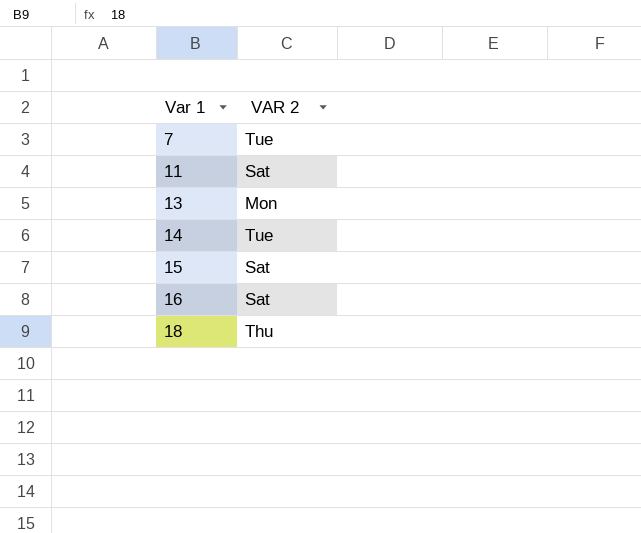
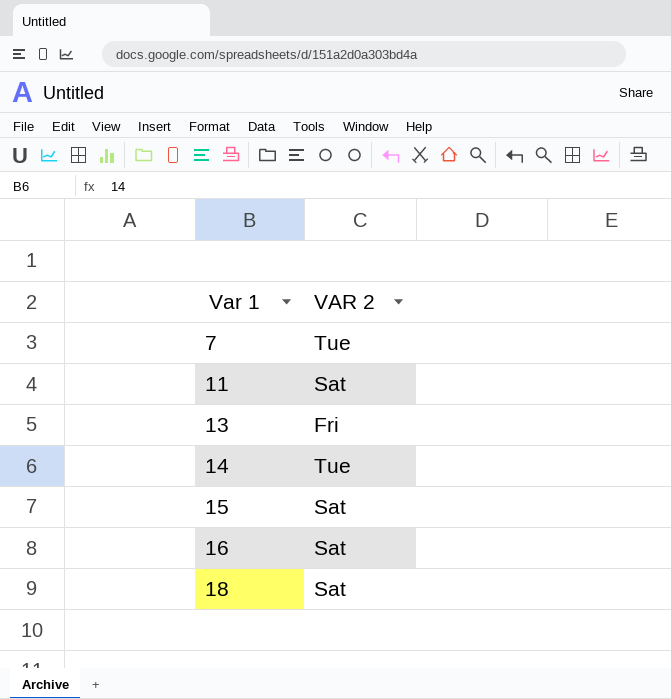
13 | VAR 2: Mon -> Fri
18 | VAR 2: Thu -> Sat

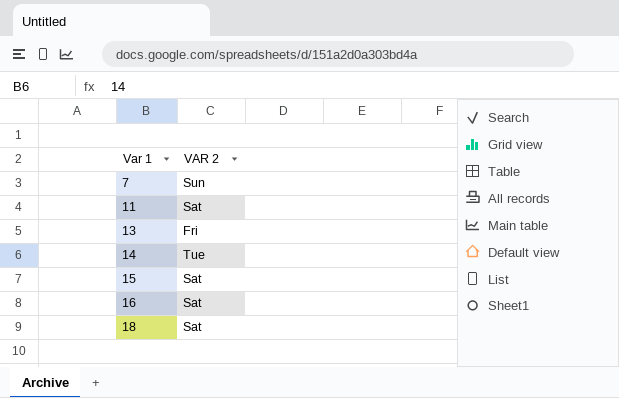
7 | VAR 2: Tue -> Sun

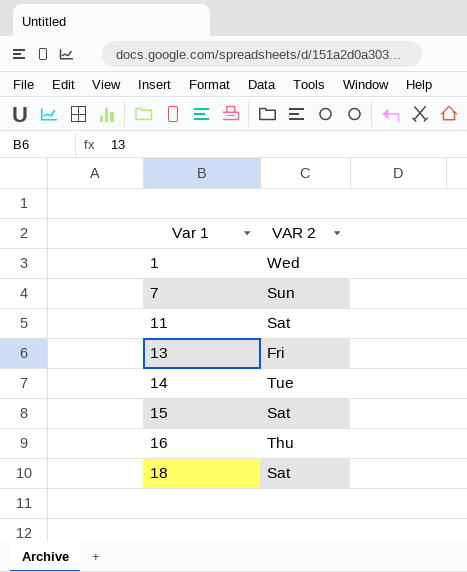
row 1: none -> Wed
16 | VAR 2: Sat -> Thu

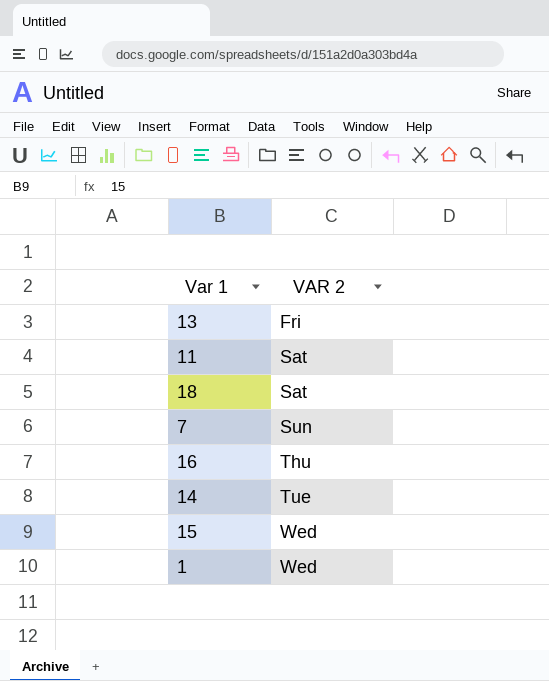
row order: Var 1 ascending -> VAR 2 ascending
15 | VAR 2: Sat -> Wed

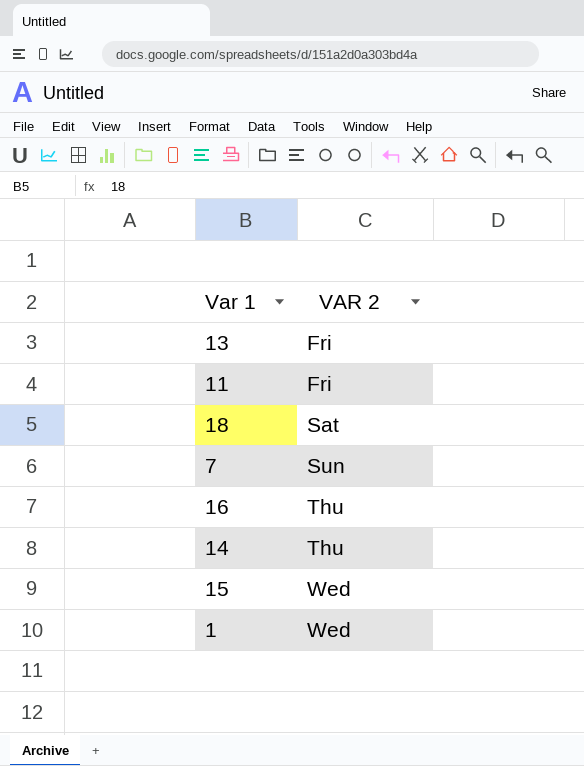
11 | VAR 2: Sat -> Fri
14 | VAR 2: Tue -> Thu

